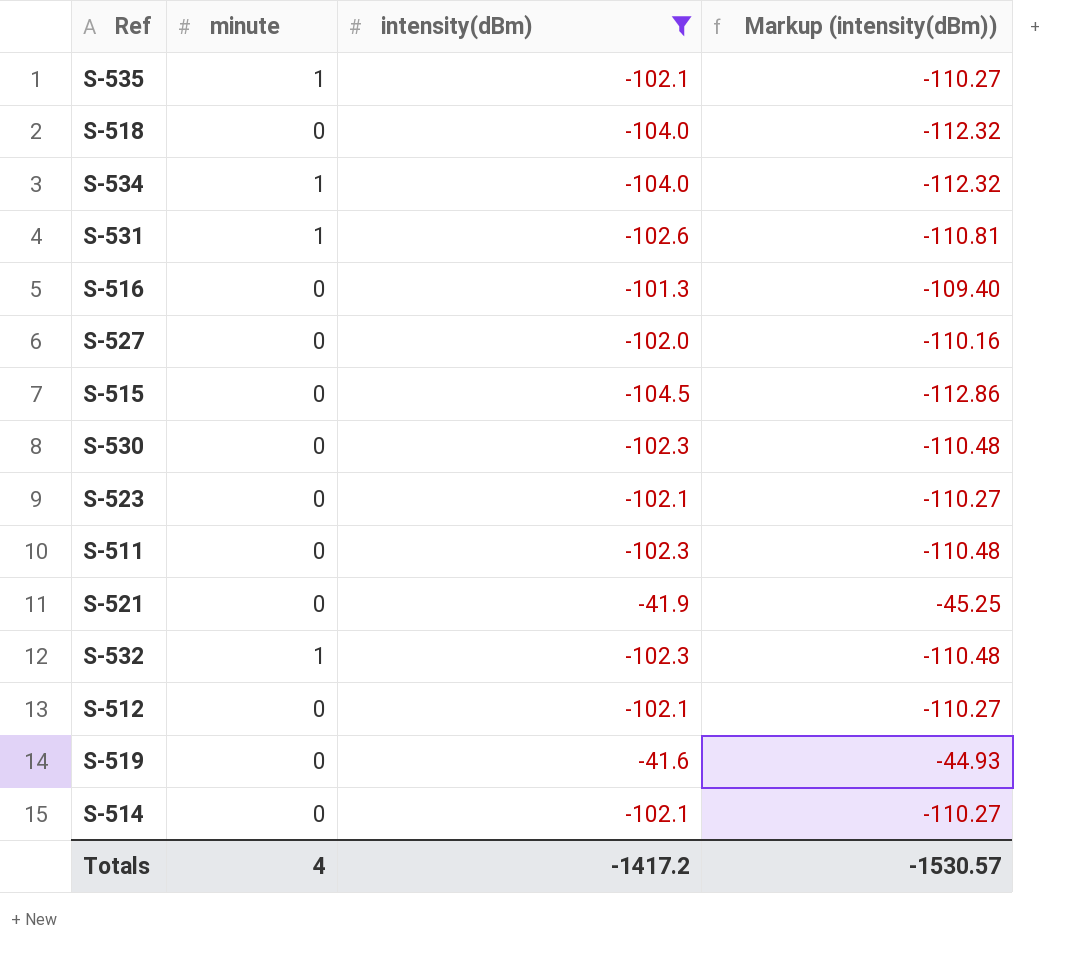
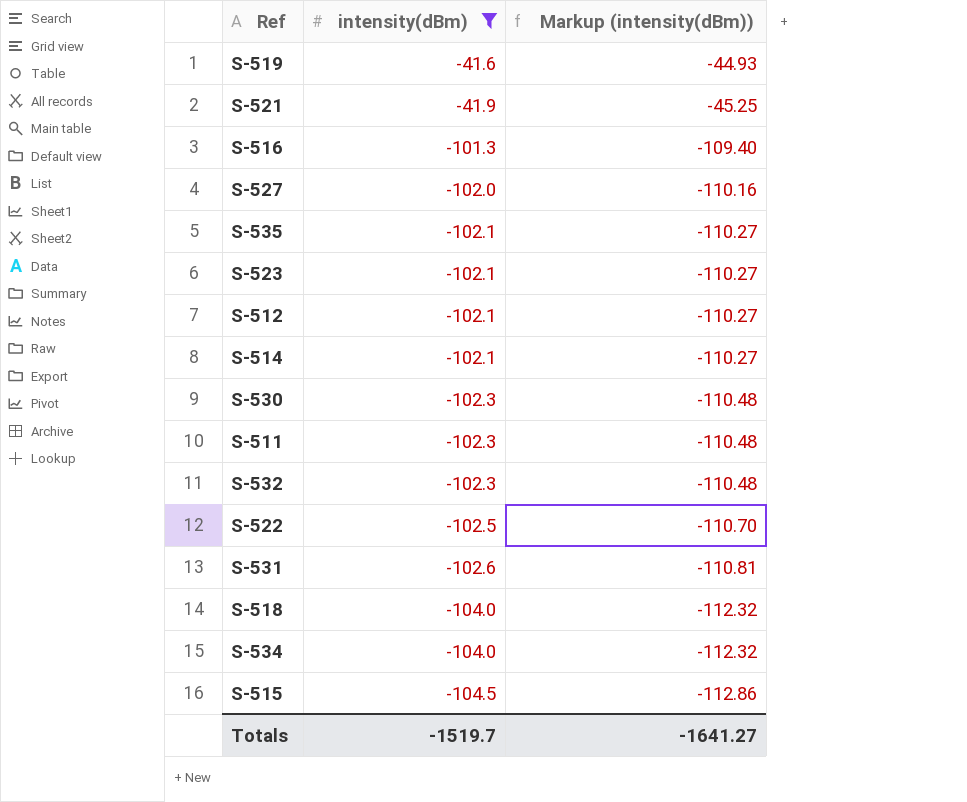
row order: none -> intensity(dBm) descending
column minute | position: 2 -> none
row S-522: none -> -102.5 | -110.70
Totals | intensity(dBm): -1417.2 -> -1519.7
Totals | Markup (intensity(dBm)): -1530.57 -> -1641.27

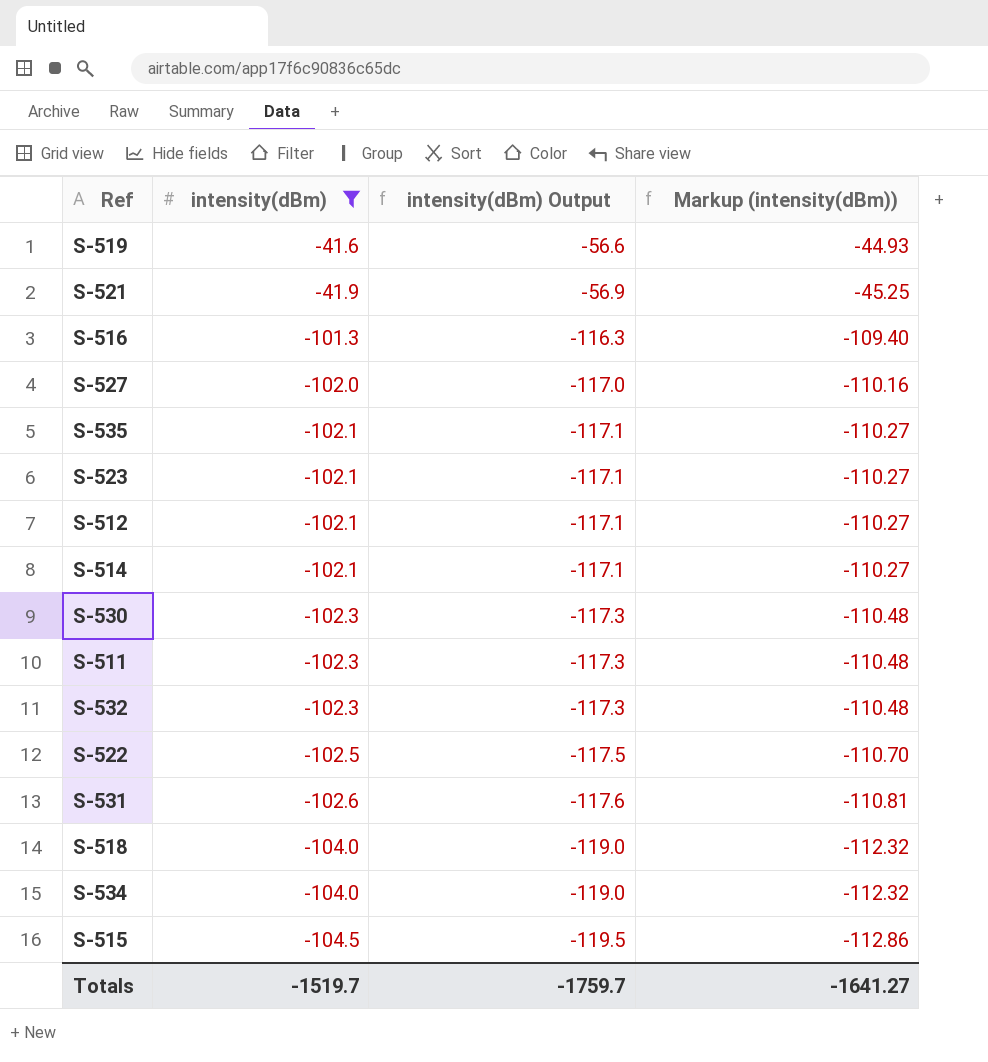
column intensity(dBm) Output | formula: none -> [intensity(dBm)] - 15

